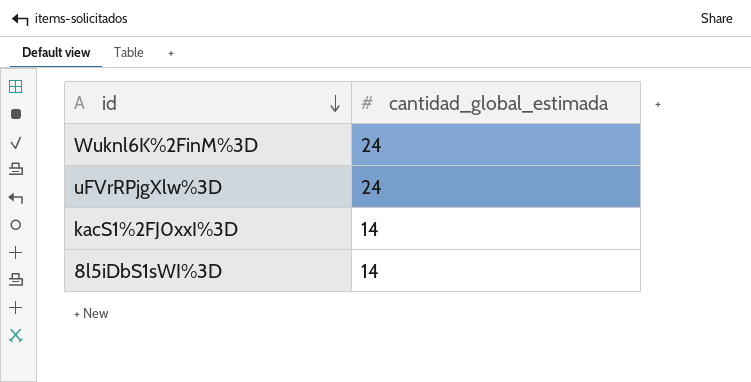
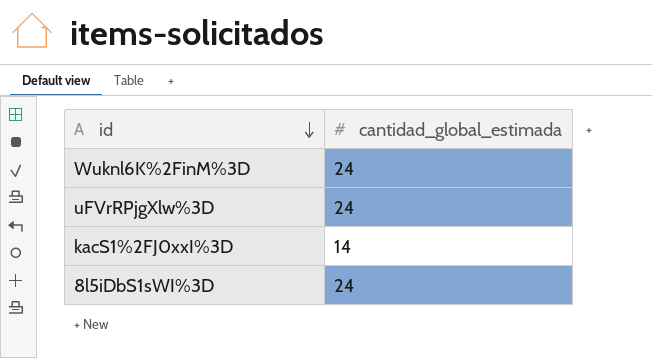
8l5iDbS1sWI%3D | cantidad_global_estimada: 14 -> 24

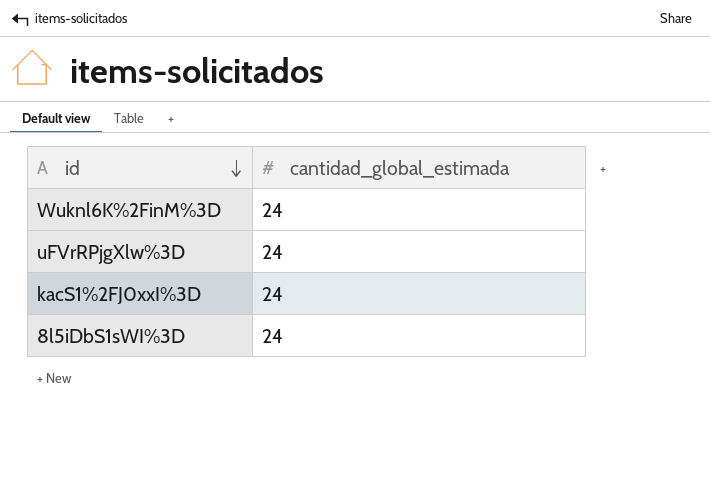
kacS1%2FJ0xxI%3D | cantidad_global_estimada: 14 -> 24

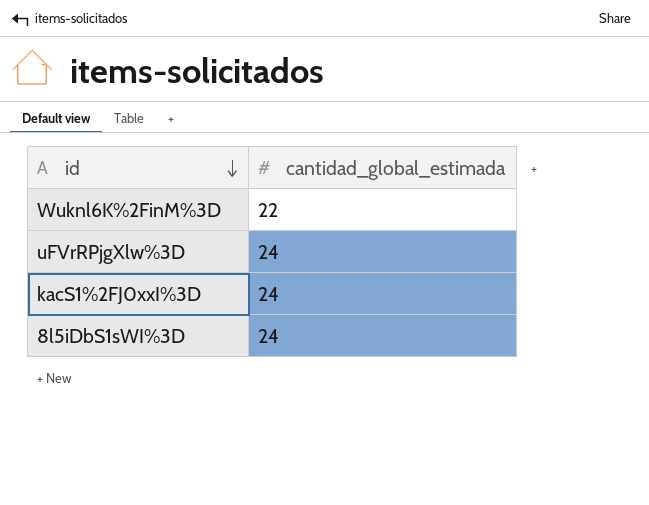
Wuknl6K%2FinM%3D | cantidad_global_estimada: 24 -> 22

